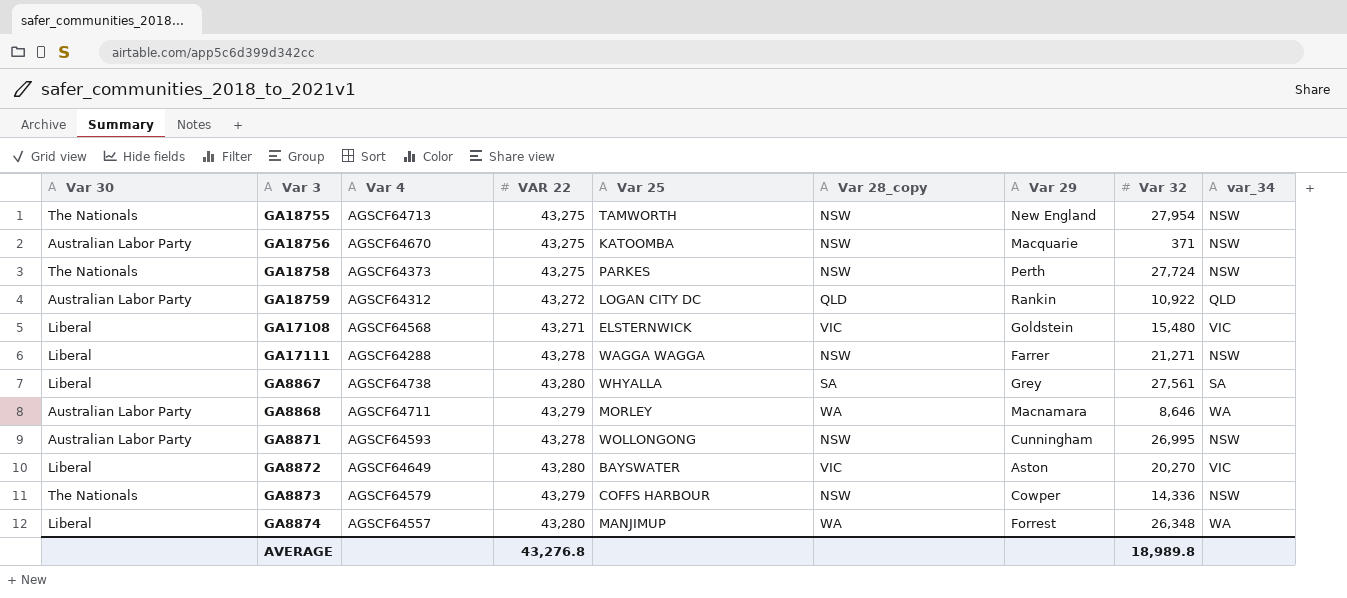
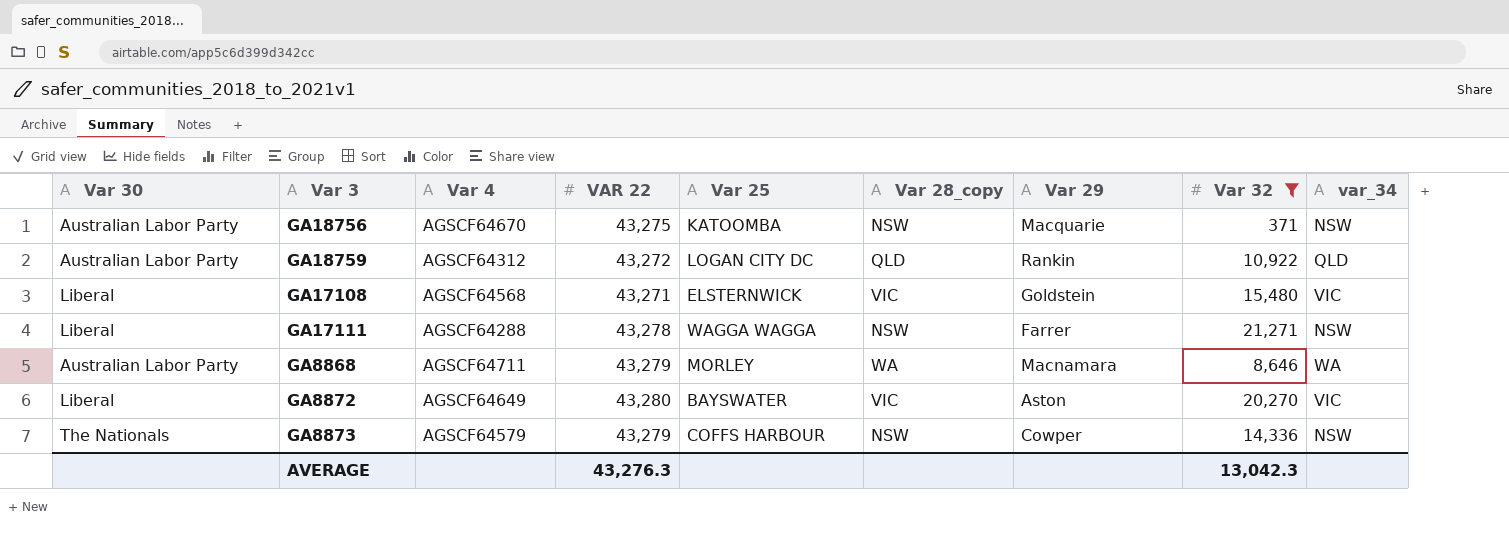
filter: none -> Var 32 <= 21,271
AVERAGE | VAR 22: 43,276.8 -> 43,276.3
AVERAGE | Var 32: 18,989.8 -> 13,042.3

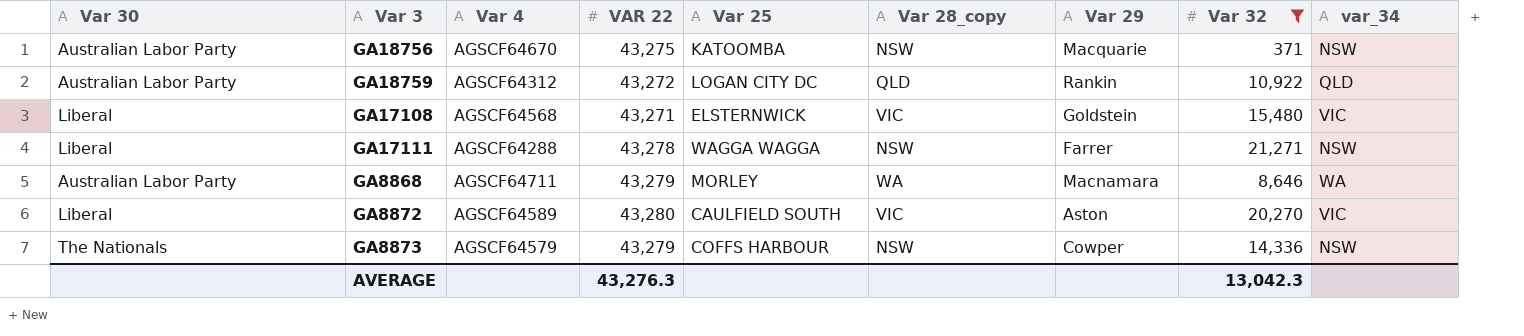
GA8872 | Var 4: AGSCF64649 -> AGSCF64589
GA8872 | Var 25: BAYSWATER -> CAULFIELD SOUTH

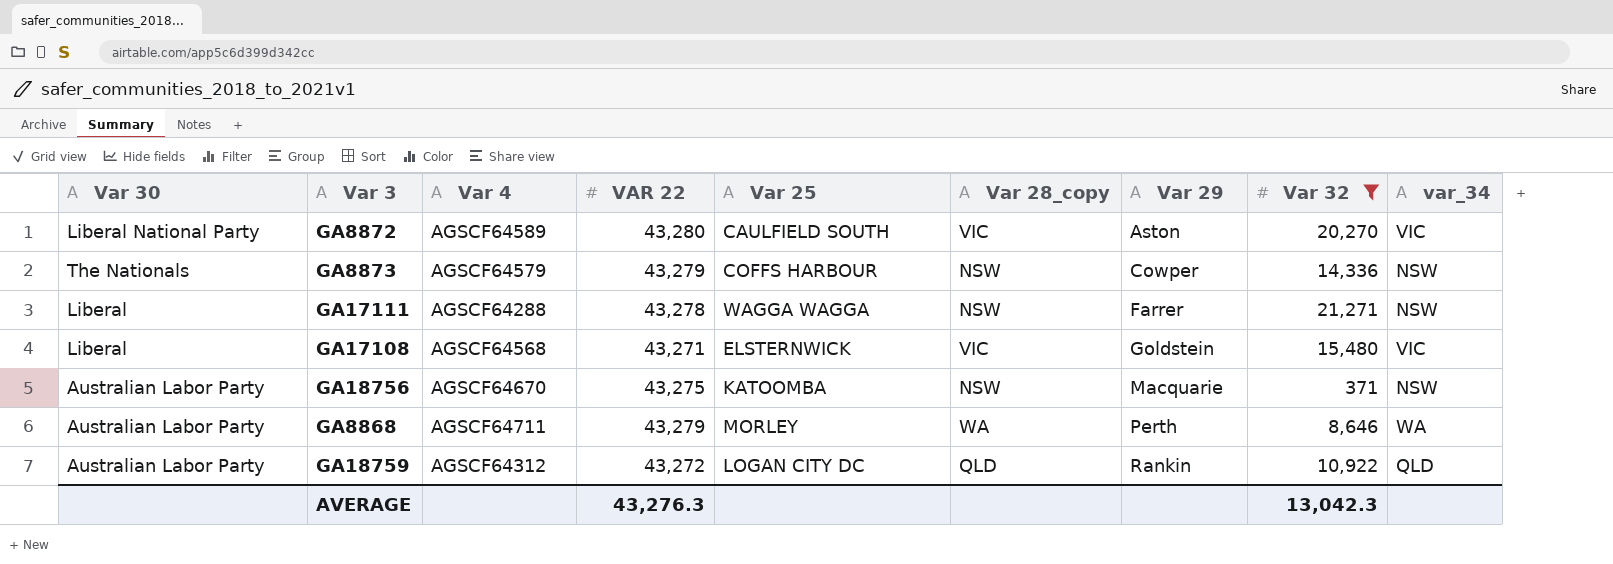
row order: none -> Var 29 ascending
GA8872 | Var 30: Liberal -> Liberal National Party
GA8868 | Var 29: Macnamara -> Perth

